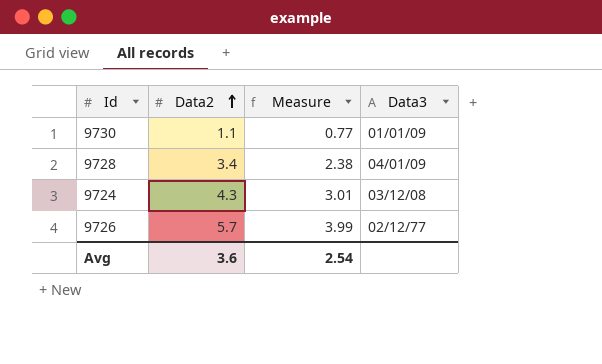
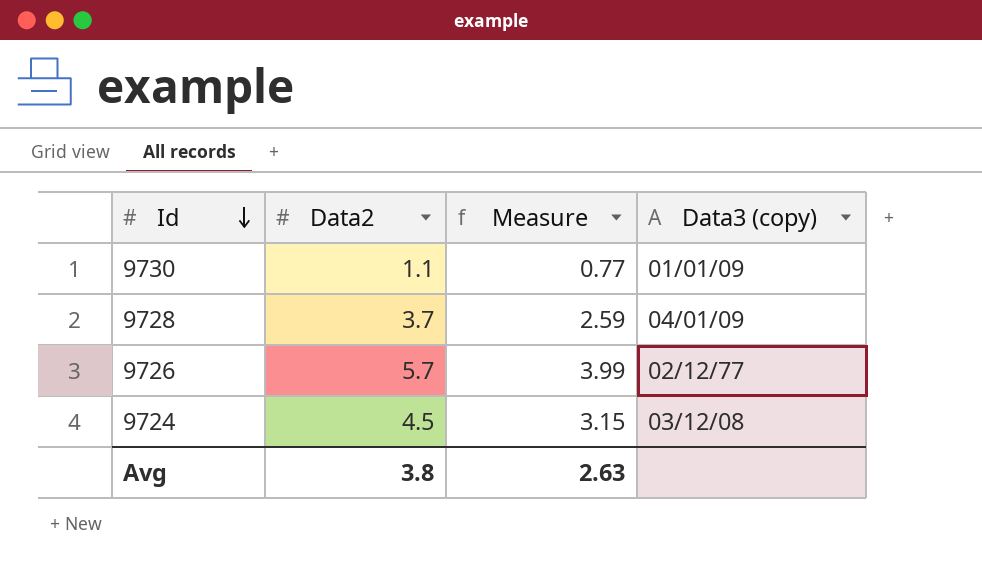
row order: Data2 ascending -> Id descending
column name: Data3 -> Data3 (copy)
9728 | Data2: 3.4 -> 3.7
9728 | Measure: 2.38 -> 2.59
9724 | Data2: 4.3 -> 4.5
9724 | Measure: 3.01 -> 3.15
Avg | Data2: 3.6 -> 3.8
Avg | Measure: 2.54 -> 2.63

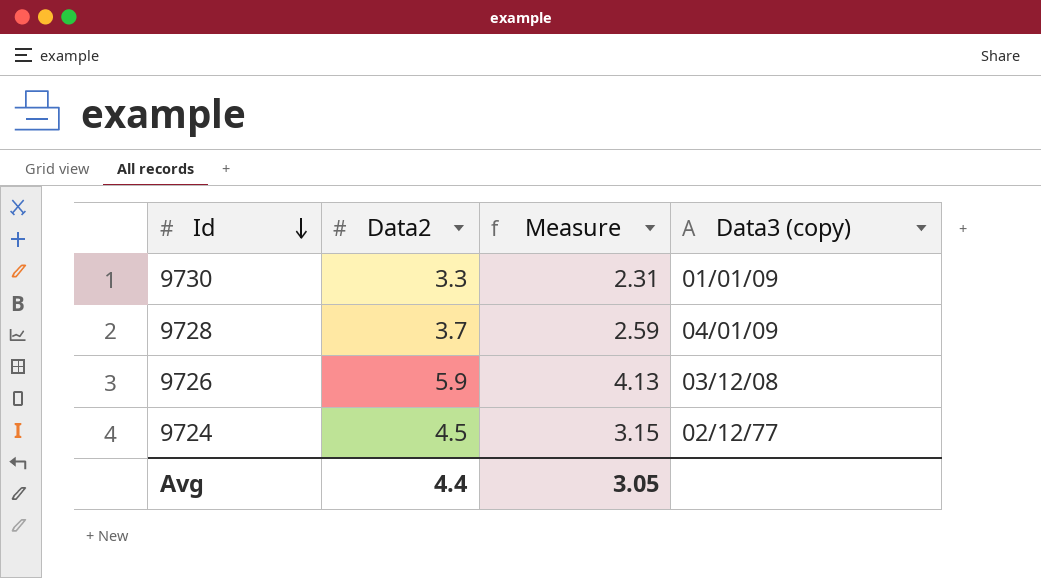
9730 | Data2: 1.1 -> 3.3
9730 | Measure: 0.77 -> 2.31
9726 | Data2: 5.7 -> 5.9
9726 | Measure: 3.99 -> 4.13
9726 | Data3 (copy): 02/12/77 -> 03/12/08
9724 | Data3 (copy): 03/12/08 -> 02/12/77
Avg | Data2: 3.8 -> 4.4
Avg | Measure: 2.63 -> 3.05

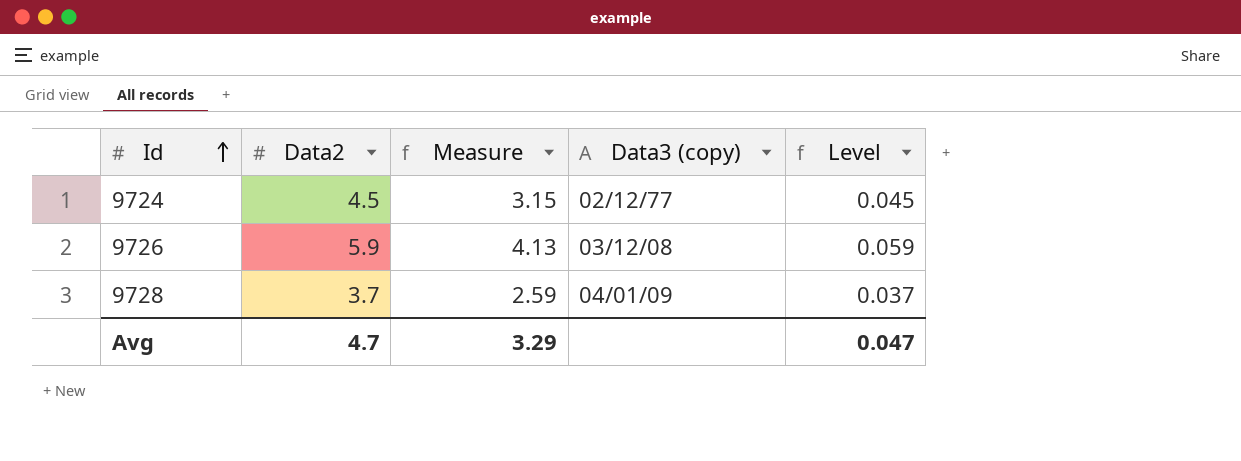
row order: Id descending -> Id ascending
column Level | formula: none -> [Data2] * 0.01
row 9730: 3.3 | 2.31 | 01/01/09 -> none
Avg | Data2: 4.4 -> 4.7
Avg | Measure: 3.05 -> 3.29

